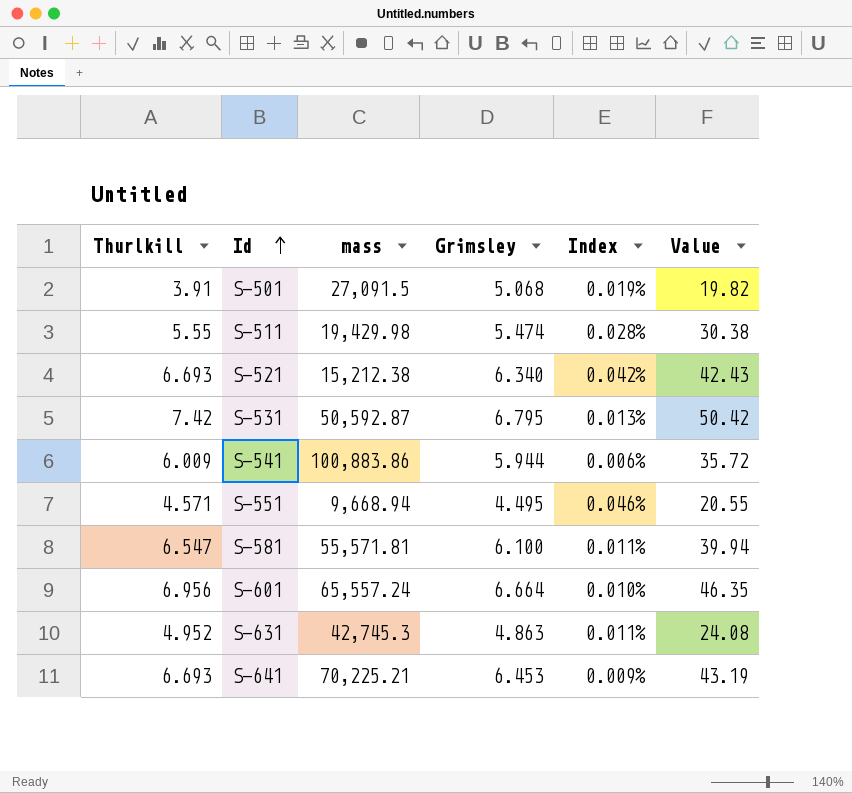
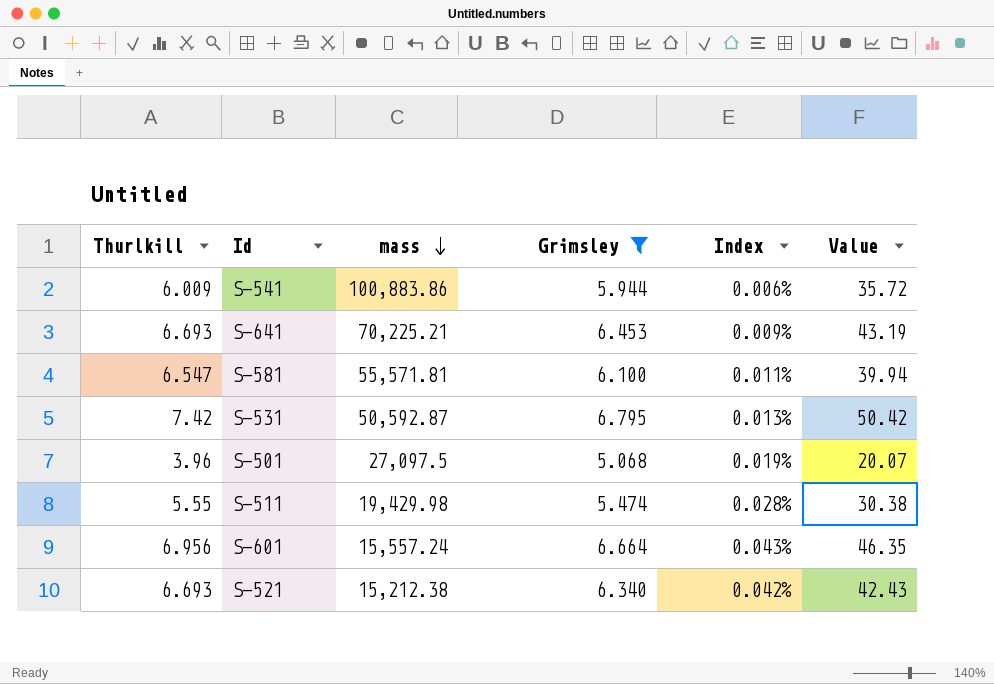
filter: none -> Grimsley >= 5.068
row order: Id ascending -> mass descending
S-501 | Thurlkill: 3.91 -> 3.96
S-501 | mass: 27,091.5 -> 27,097.5
S-501 | Value: 19.82 -> 20.07
S-601 | mass: 65,557.24 -> 15,557.24
S-601 | Index: 0.010% -> 0.043%

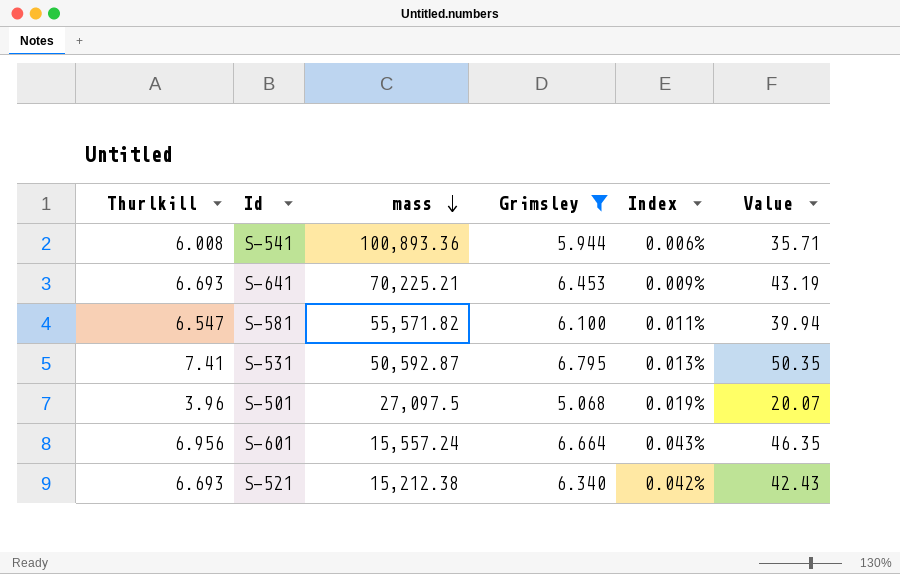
row S-511: 5.55 | 19,429.98 | 5.474 | 0.028% | 30.38 -> none
S-541 | Thurlkill: 6.009 -> 6.008
S-541 | mass: 100,883.86 -> 100,893.36
S-541 | Value: 35.72 -> 35.71
S-581 | mass: 55,571.81 -> 55,571.82
S-531 | Thurlkill: 7.42 -> 7.41
S-531 | Value: 50.42 -> 50.35

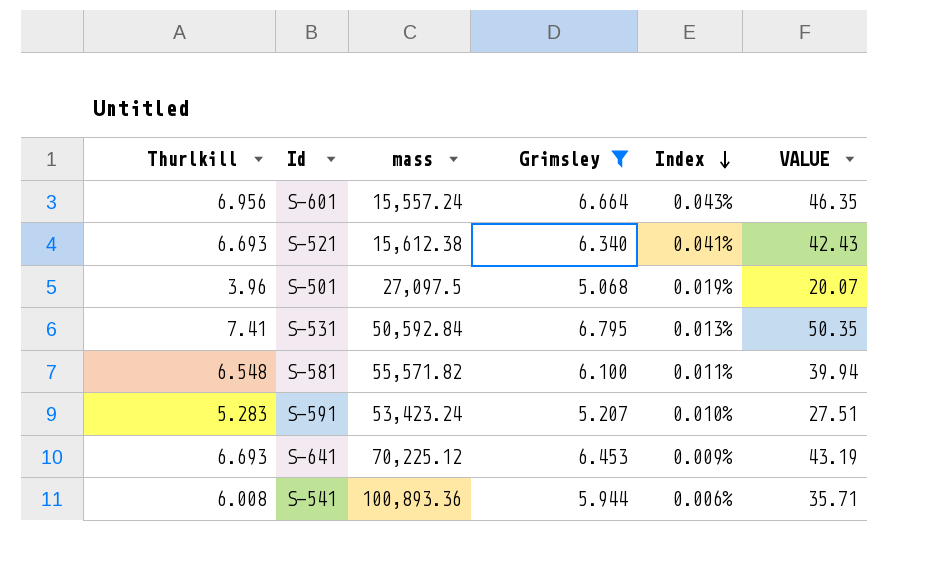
row order: mass descending -> Index descending
column name: Value -> VALUE
S-521 | mass: 15,212.38 -> 15,612.38
S-521 | Index: 0.042% -> 0.041%
S-531 | mass: 50,592.87 -> 50,592.84
S-581 | Thurlkill: 6.547 -> 6.548
row S-591: none -> 5.283 | 53,423.24 | 5.207 | 0.010% | 27.51
S-641 | mass: 70,225.21 -> 70,225.12

